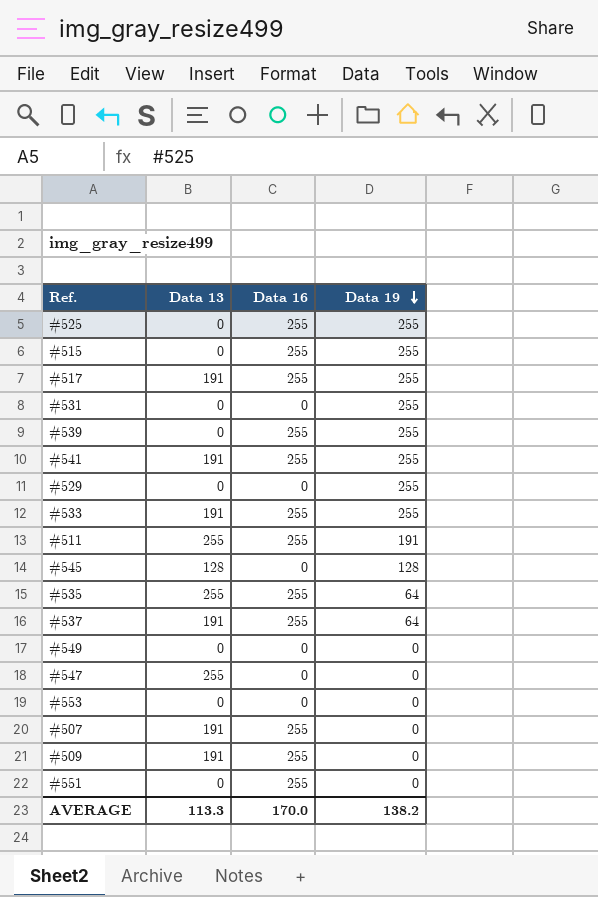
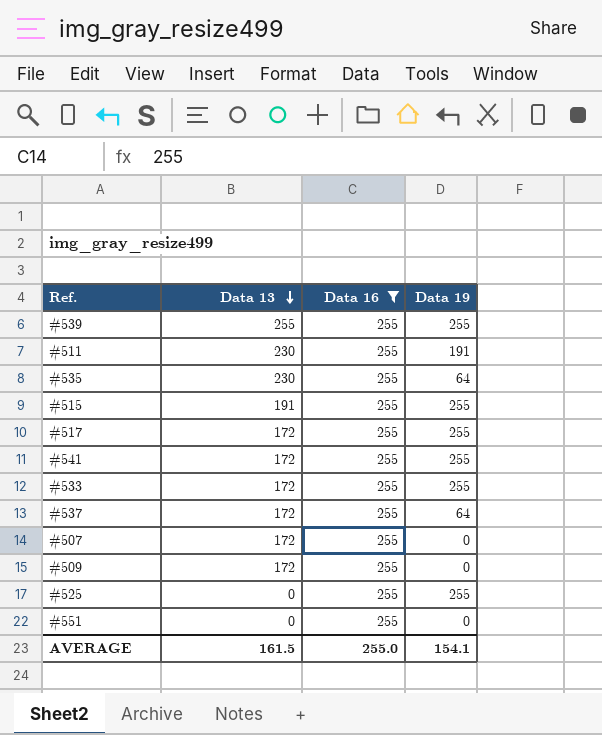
filter: none -> Data 16 = 255
row order: Data 19 descending -> Data 13 descending
#539 | Data 13: 0 -> 255
#511 | Data 13: 255 -> 230
#535 | Data 13: 255 -> 230
#515 | Data 13: 0 -> 191
#517 | Data 13: 191 -> 172
#541 | Data 13: 191 -> 172
#533 | Data 13: 191 -> 172
#537 | Data 13: 191 -> 172
#507 | Data 13: 191 -> 172
#509 | Data 13: 191 -> 172
AVERAGE | Data 13: 113.3 -> 161.5
AVERAGE | Data 16: 170.0 -> 255.0
AVERAGE | Data 19: 138.2 -> 154.1

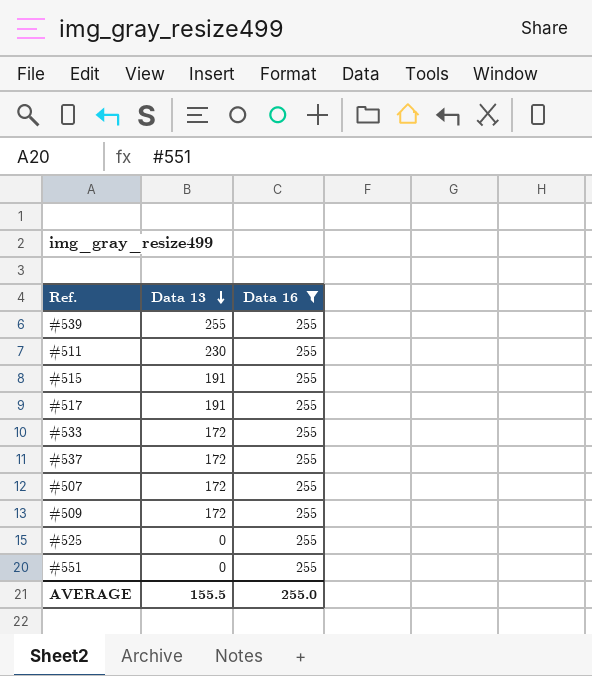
column Data 19 | position: 4 -> none
row #535: 230 | 255 | 64 -> none
row #541: 172 | 255 | 255 -> none
#517 | Data 13: 172 -> 191
AVERAGE | Data 13: 161.5 -> 155.5

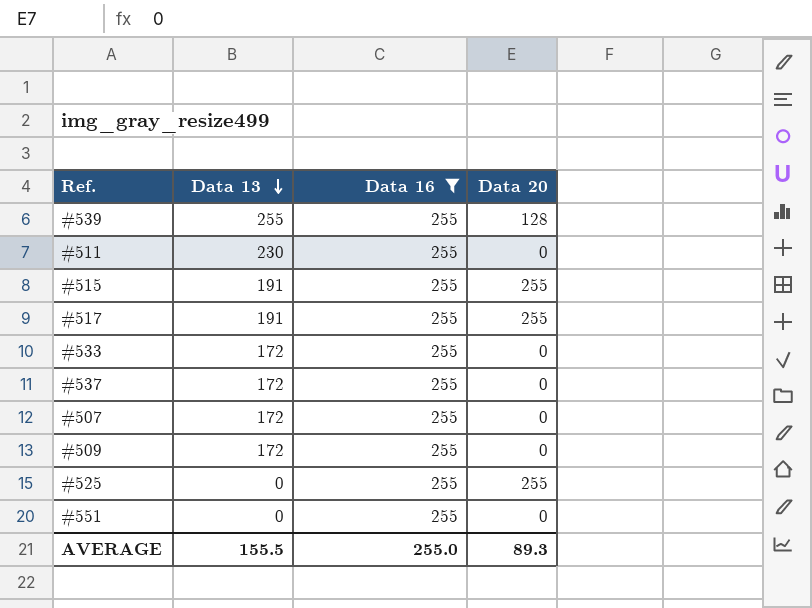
column Data 20 | position: none -> 4

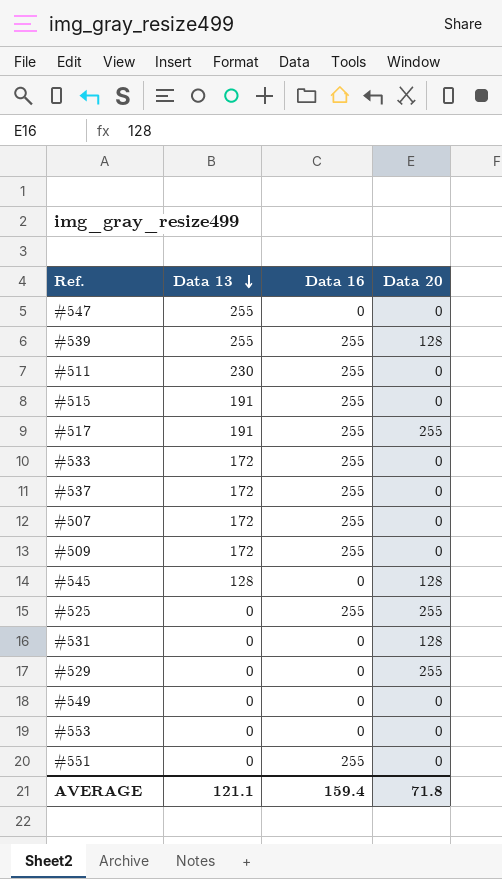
filter: Data 16 = 255 -> none
#515 | Data 20: 255 -> 0
AVERAGE | Data 13: 155.5 -> 121.1
AVERAGE | Data 16: 255.0 -> 159.4
AVERAGE | Data 20: 89.3 -> 71.8

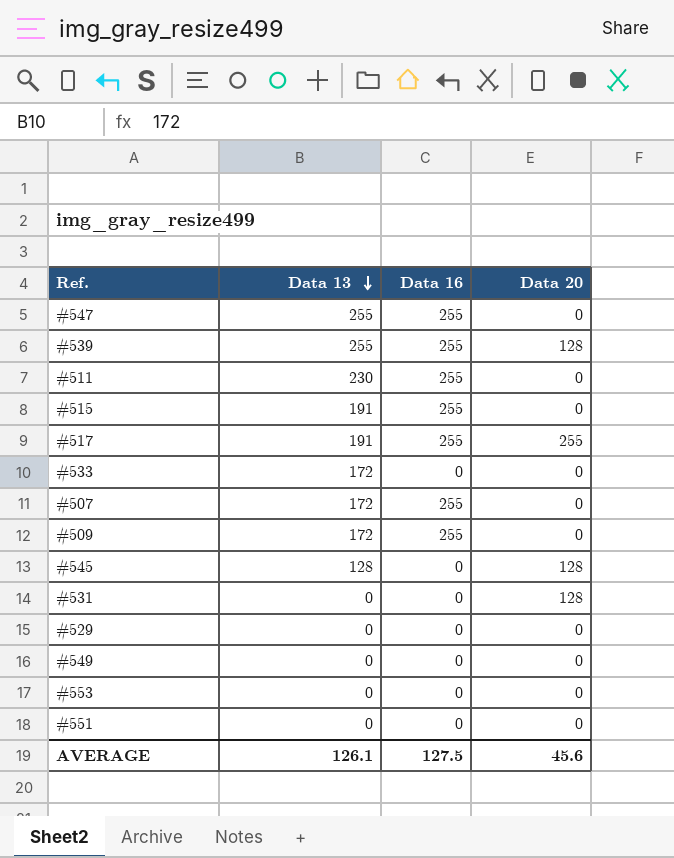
row #537: 172 | 255 | 0 -> none
row #525: 0 | 255 | 255 -> none
#547 | Data 16: 0 -> 255
#533 | Data 16: 255 -> 0
#529 | Data 20: 255 -> 0
#551 | Data 16: 255 -> 0
AVERAGE | Data 13: 121.1 -> 126.1
AVERAGE | Data 16: 159.4 -> 127.5
AVERAGE | Data 20: 71.8 -> 45.6

